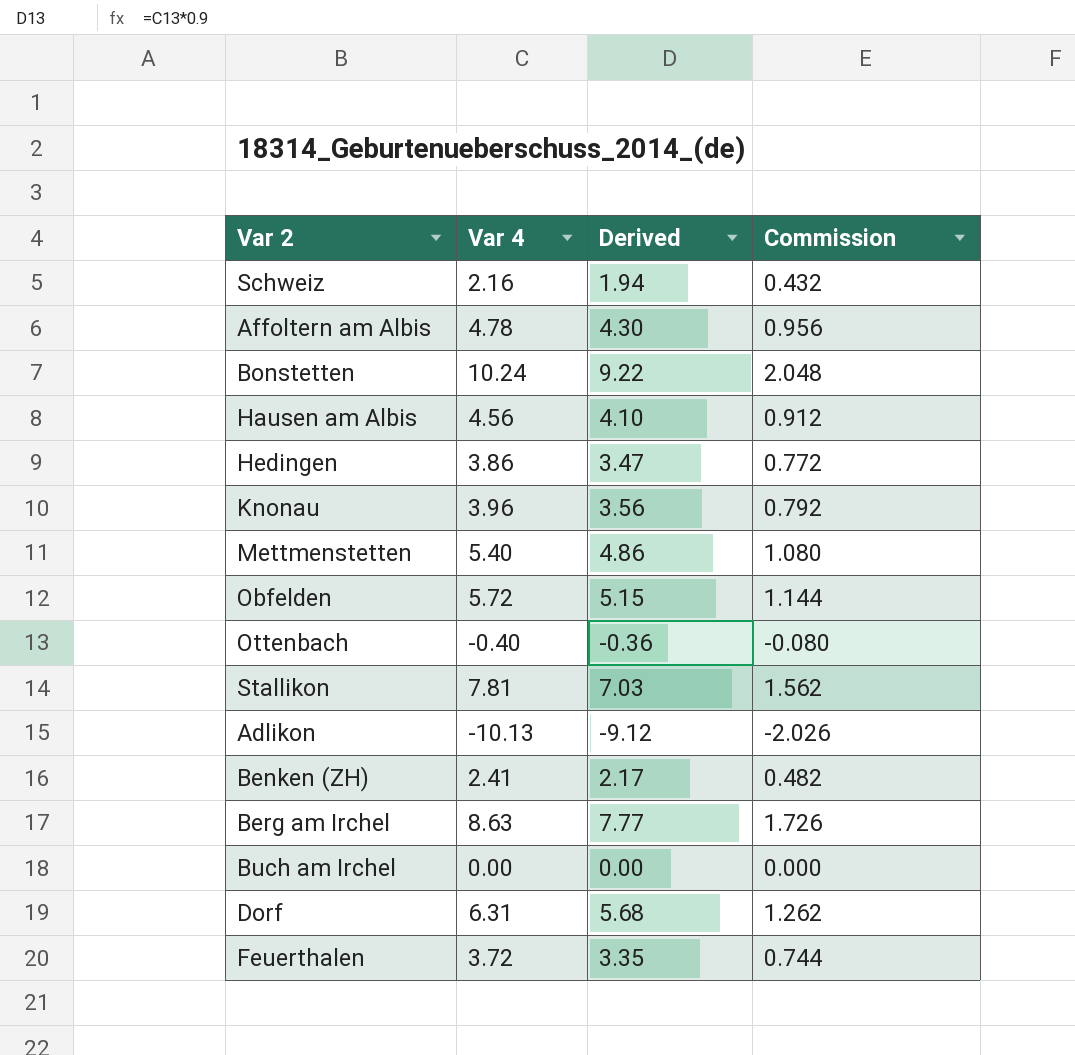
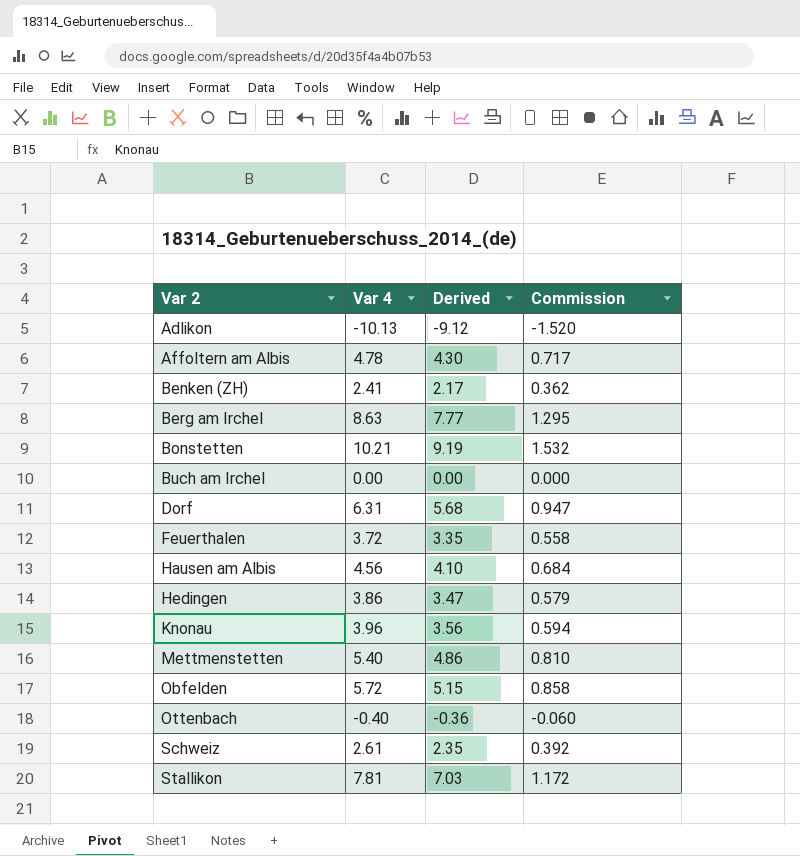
row order: none -> Var 2 ascending
column Commission | formula: [Var 4] * 0.2 -> [Var 4] * 0.15
Bonstetten | Var 4: 10.24 -> 10.21
Bonstetten | Derived: 9.22 -> 9.19
Schweiz | Var 4: 2.16 -> 2.61
Schweiz | Derived: 1.94 -> 2.35

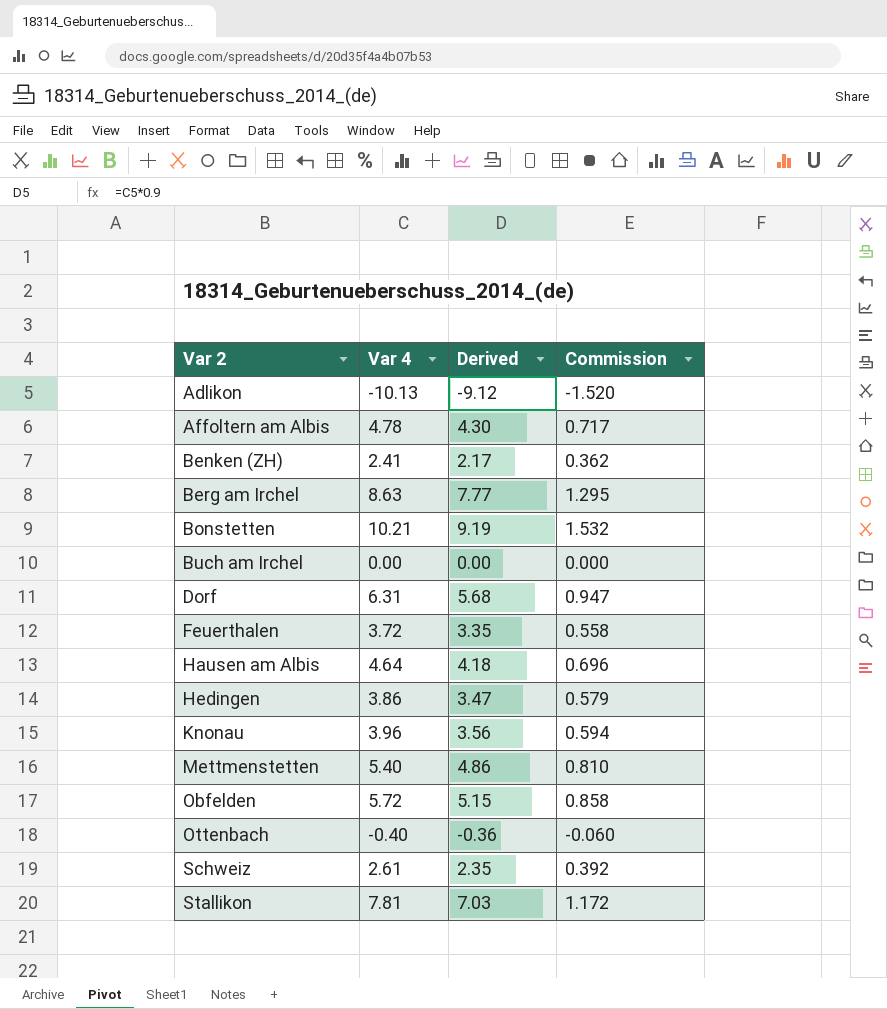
Hausen am Albis | Var 4: 4.56 -> 4.64
Hausen am Albis | Derived: 4.10 -> 4.18
Hausen am Albis | Commission: 0.684 -> 0.696

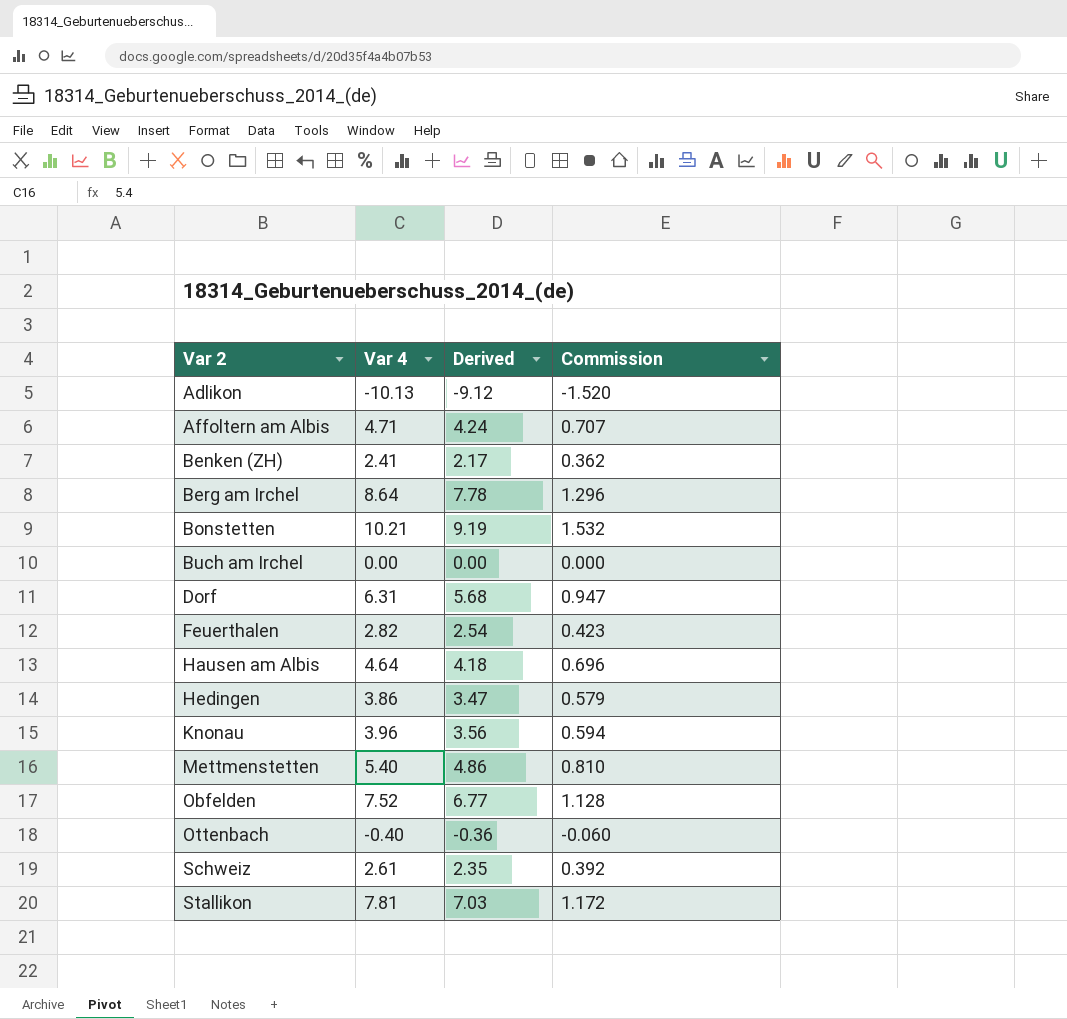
Affoltern am Albis | Var 4: 4.78 -> 4.71
Affoltern am Albis | Derived: 4.30 -> 4.24
Affoltern am Albis | Commission: 0.717 -> 0.707
Berg am Irchel | Var 4: 8.63 -> 8.64
Berg am Irchel | Derived: 7.77 -> 7.78
Berg am Irchel | Commission: 1.295 -> 1.296
Feuerthalen | Var 4: 3.72 -> 2.82
Feuerthalen | Derived: 3.35 -> 2.54
Feuerthalen | Commission: 0.558 -> 0.423
Obfelden | Var 4: 5.72 -> 7.52
Obfelden | Derived: 5.15 -> 6.77
Obfelden | Commission: 0.858 -> 1.128

